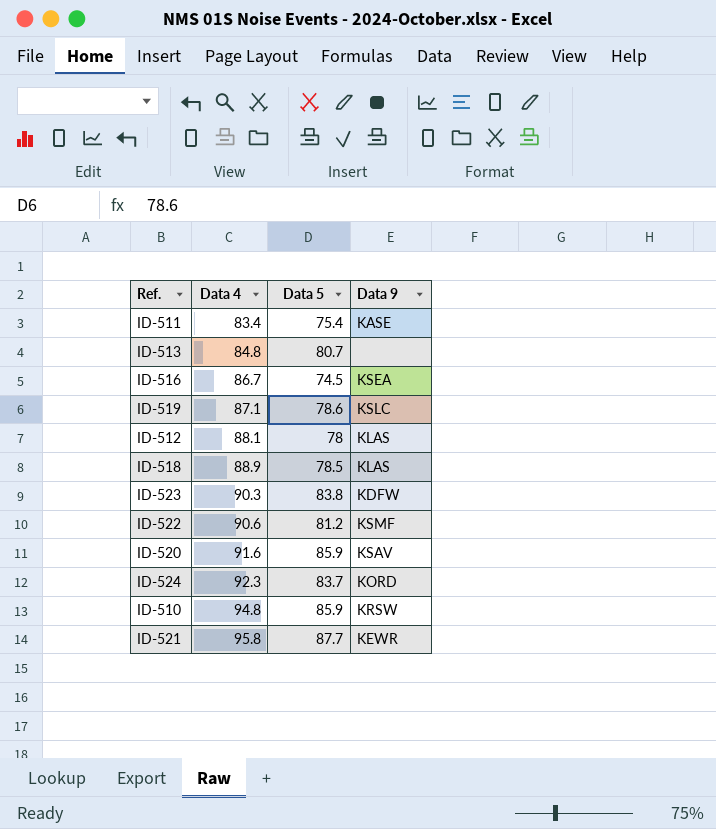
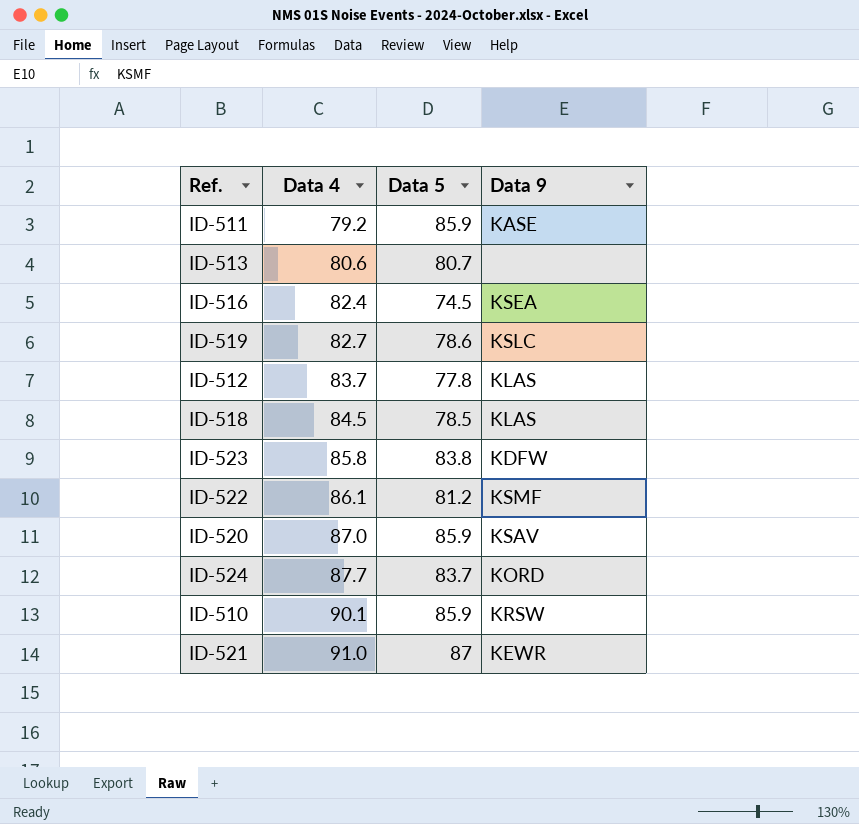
ID-511 | Data 4: 83.4 -> 79.2
ID-511 | Data 5: 75.4 -> 85.9
ID-513 | Data 4: 84.8 -> 80.6
ID-516 | Data 4: 86.7 -> 82.4
ID-519 | Data 4: 87.1 -> 82.7
ID-512 | Data 4: 88.1 -> 83.7
ID-512 | Data 5: 78 -> 77.8
ID-518 | Data 4: 88.9 -> 84.5
ID-523 | Data 4: 90.3 -> 85.8
ID-522 | Data 4: 90.6 -> 86.1
ID-520 | Data 4: 91.6 -> 87.0
ID-524 | Data 4: 92.3 -> 87.7
ID-510 | Data 4: 94.8 -> 90.1
ID-521 | Data 4: 95.8 -> 91.0
ID-521 | Data 5: 87.7 -> 87

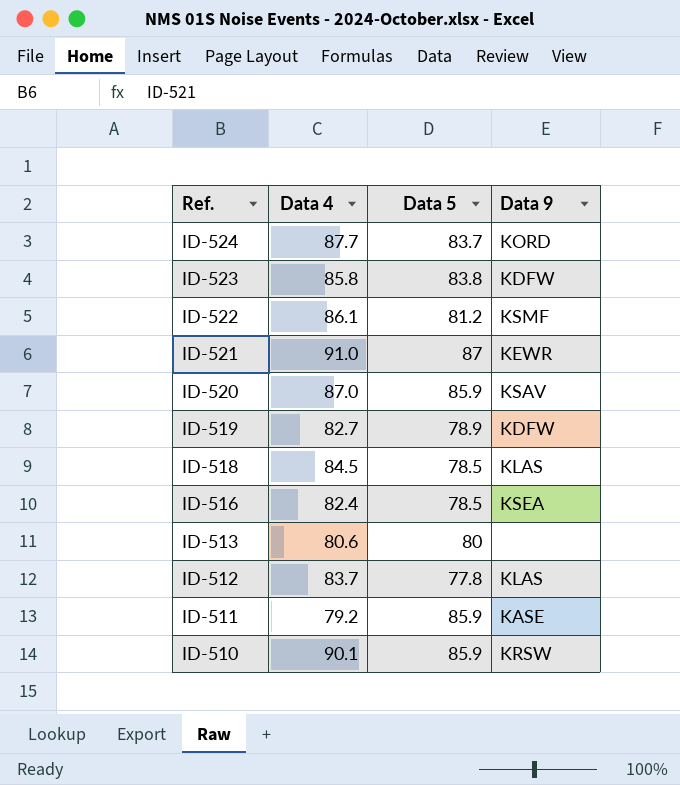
row order: Data 4 ascending -> Ref. descending
ID-519 | Data 5: 78.6 -> 78.9
ID-519 | Data 9: KSLC -> KDFW
ID-516 | Data 5: 74.5 -> 78.5
ID-513 | Data 5: 80.7 -> 80

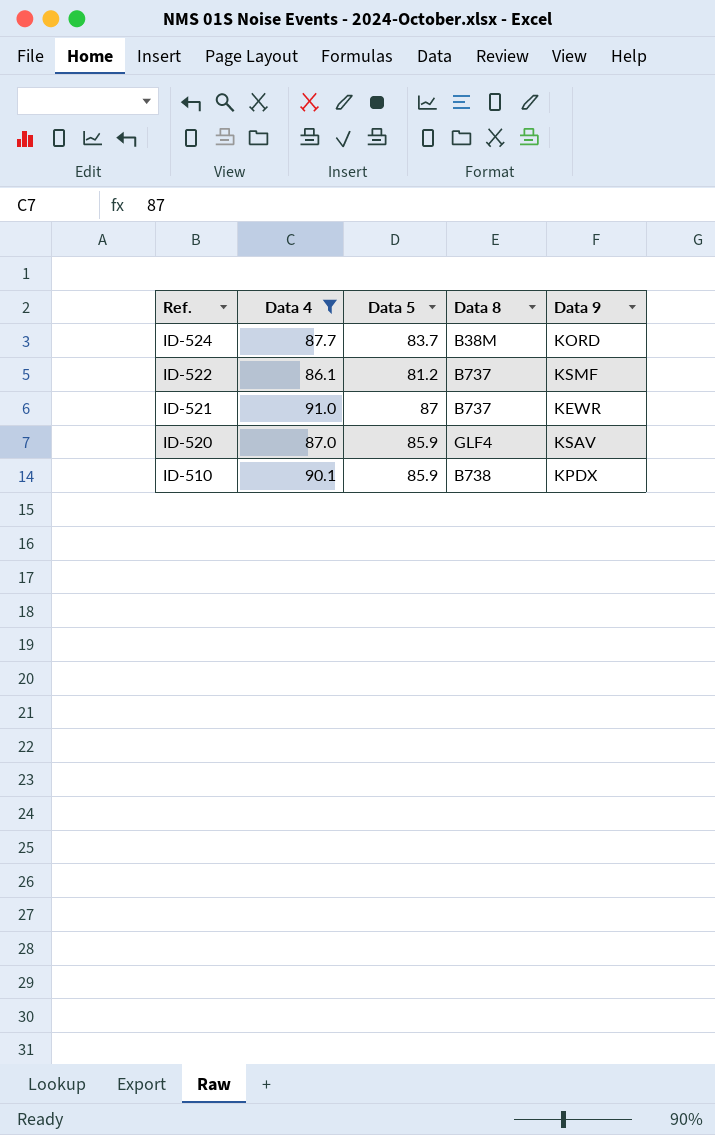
filter: none -> Data 4 >= 86.1
column Data 8 | position: none -> 4
ID-510 | Data 9: KRSW -> KPDX

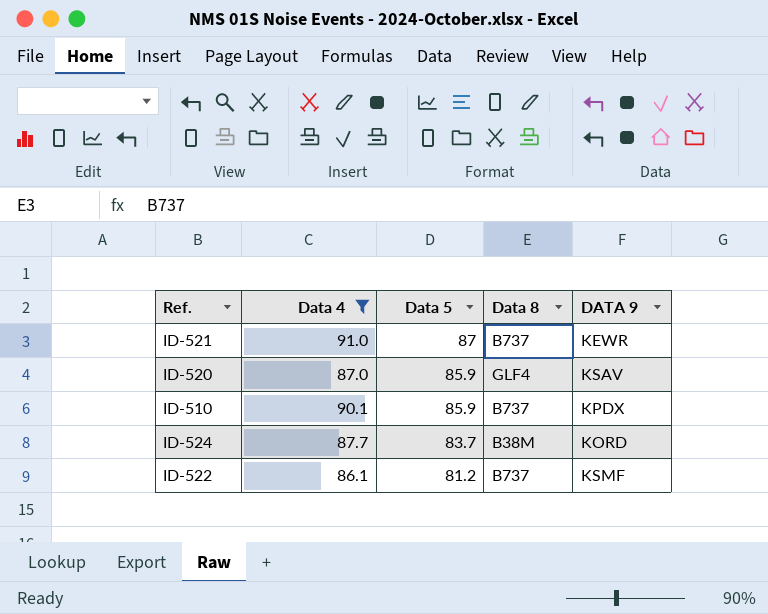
row order: Ref. descending -> Data 5 descending
column name: Data 9 -> DATA 9
ID-510 | Data 8: B738 -> B737

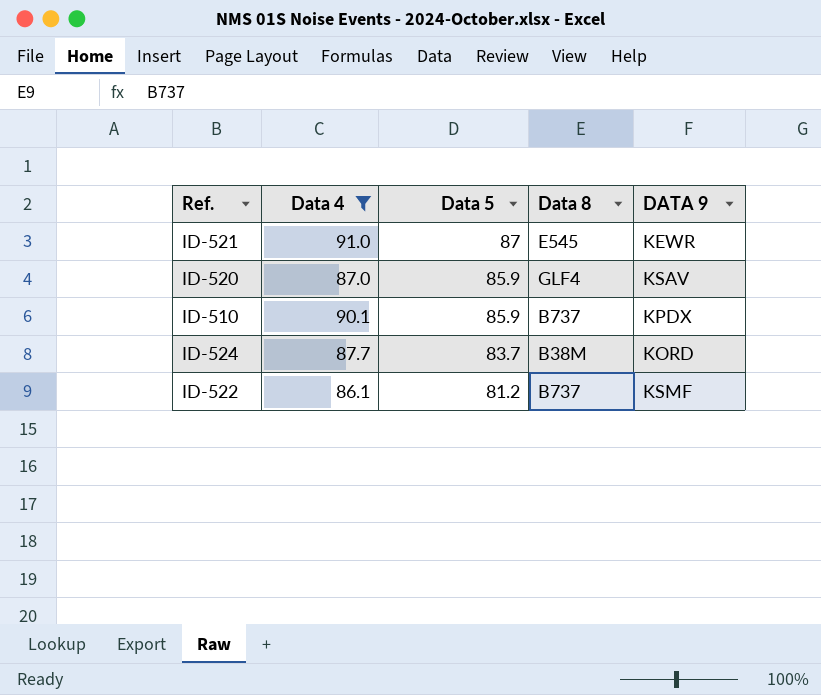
ID-521 | Data 8: B737 -> E545

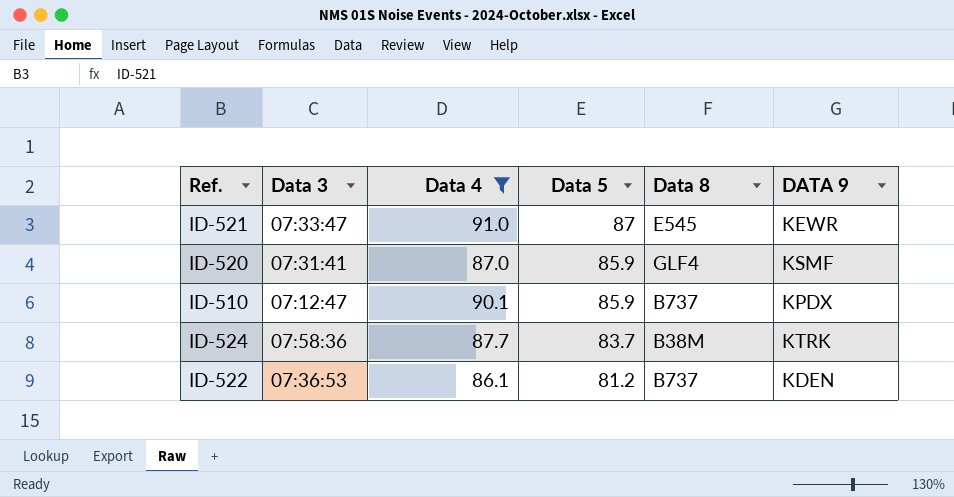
column Data 3 | position: none -> 2
ID-520 | DATA 9: KSAV -> KSMF
ID-524 | DATA 9: KORD -> KTRK
ID-522 | DATA 9: KSMF -> KDEN

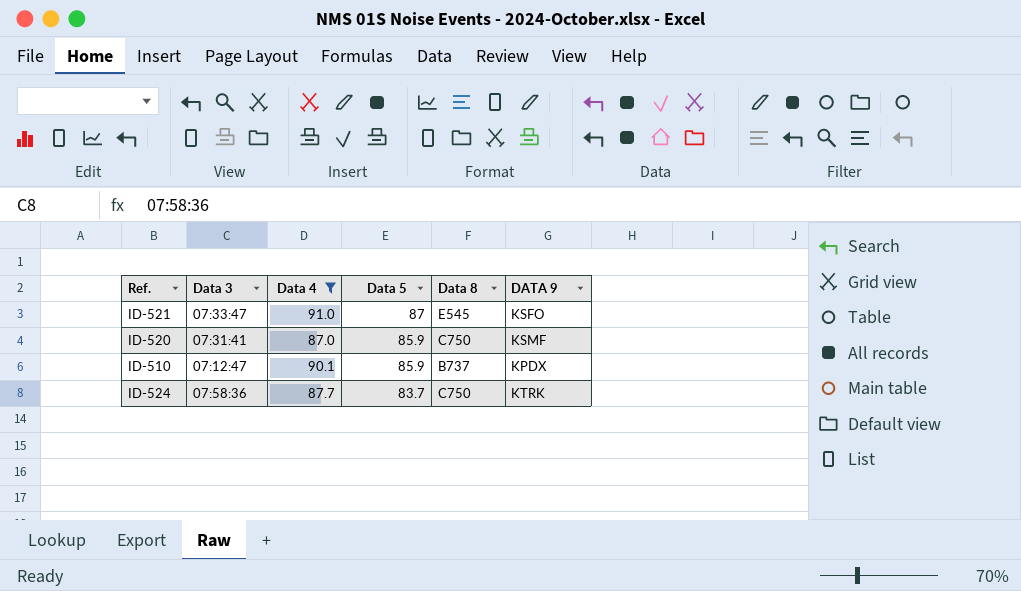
row ID-522: 07:36:53 | 86.1 | 81.2 | B737 | KDEN -> none
ID-521 | DATA 9: KEWR -> KSFO
ID-520 | Data 8: GLF4 -> C750
ID-524 | Data 8: B38M -> C750

